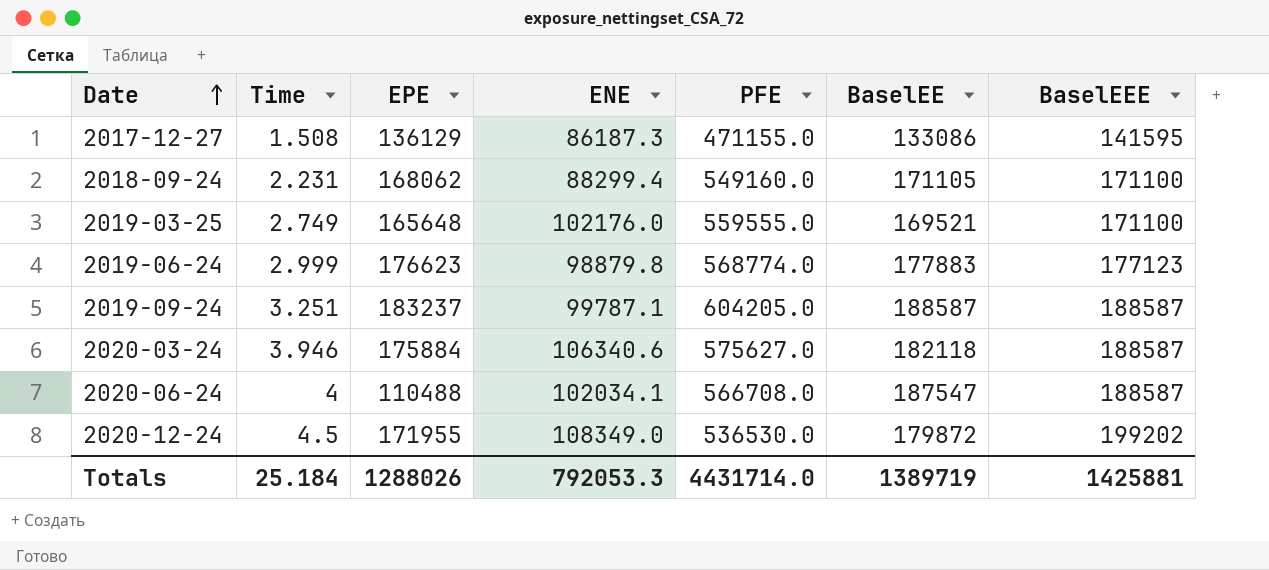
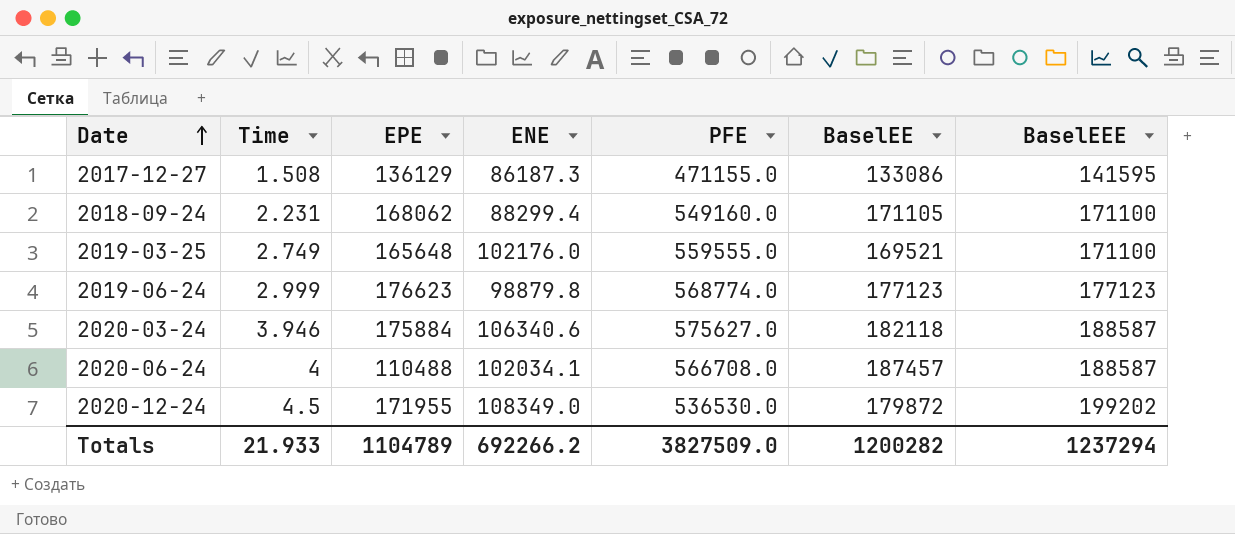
row 2019-09-24: 3.251 | 183237 | 99787.1 | 604205.0 | 188587 | 188587 -> none
2019-06-24 | BaselEE: 177883 -> 177123
2020-06-24 | BaselEE: 187547 -> 187457
Totals | Time: 25.184 -> 21.933
Totals | EPE: 1288026 -> 1104789
Totals | ENE: 792053.3 -> 692266.2
Totals | PFE: 4431714.0 -> 3827509.0
Totals | BaselEE: 1389719 -> 1200282
Totals | BaselEEE: 1425881 -> 1237294

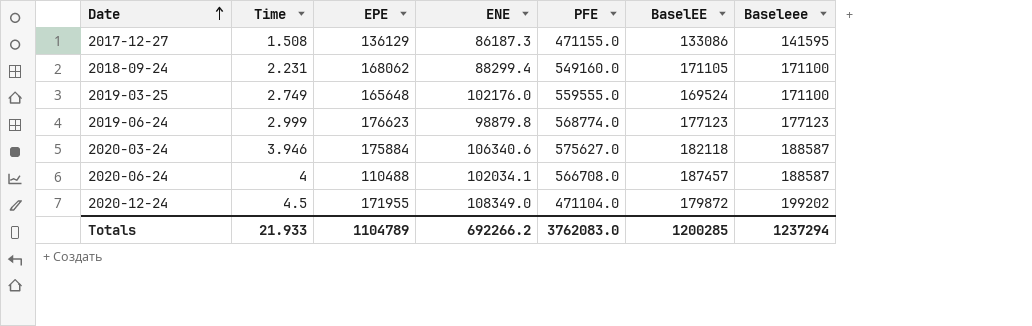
column name: BaselEEE -> Baseleee
2019-03-25 | BaselEE: 169521 -> 169524
2020-12-24 | PFE: 536530.0 -> 471104.0
Totals | PFE: 3827509.0 -> 3762083.0
Totals | BaselEE: 1200282 -> 1200285

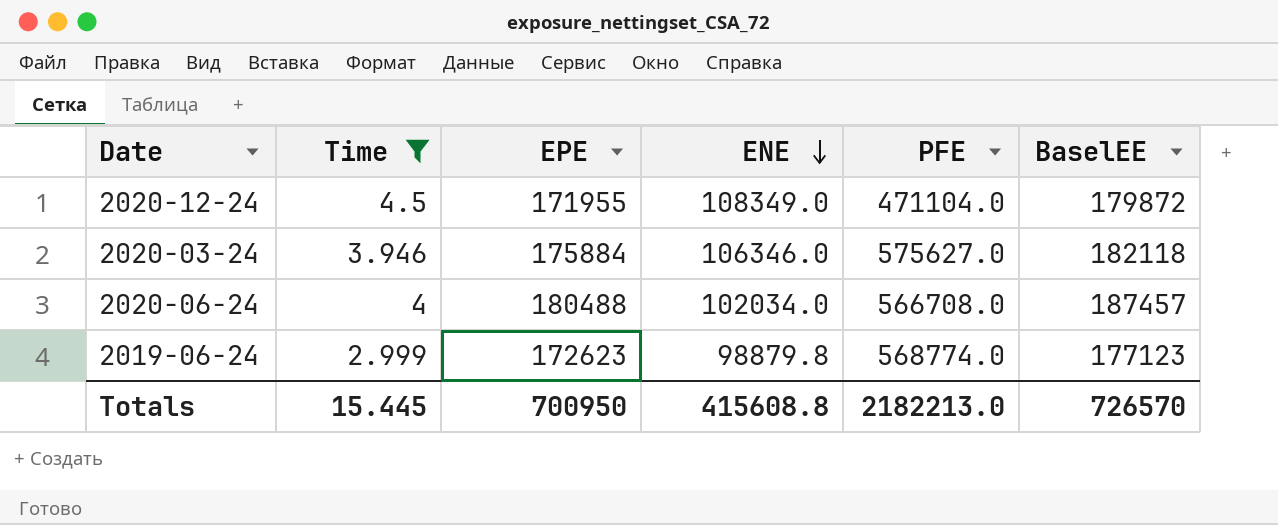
filter: none -> Time >= 2.999
row order: Date ascending -> ENE descending
column Baseleee | position: 7 -> none
2020-03-24 | ENE: 106340.6 -> 106346.0
2020-06-24 | EPE: 110488 -> 180488
2020-06-24 | ENE: 102034.1 -> 102034.0
2019-06-24 | EPE: 176623 -> 172623
Totals | Time: 21.933 -> 15.445
Totals | EPE: 1104789 -> 700950
Totals | ENE: 692266.2 -> 415608.8
Totals | PFE: 3762083.0 -> 2182213.0
Totals | BaselEE: 1200285 -> 726570

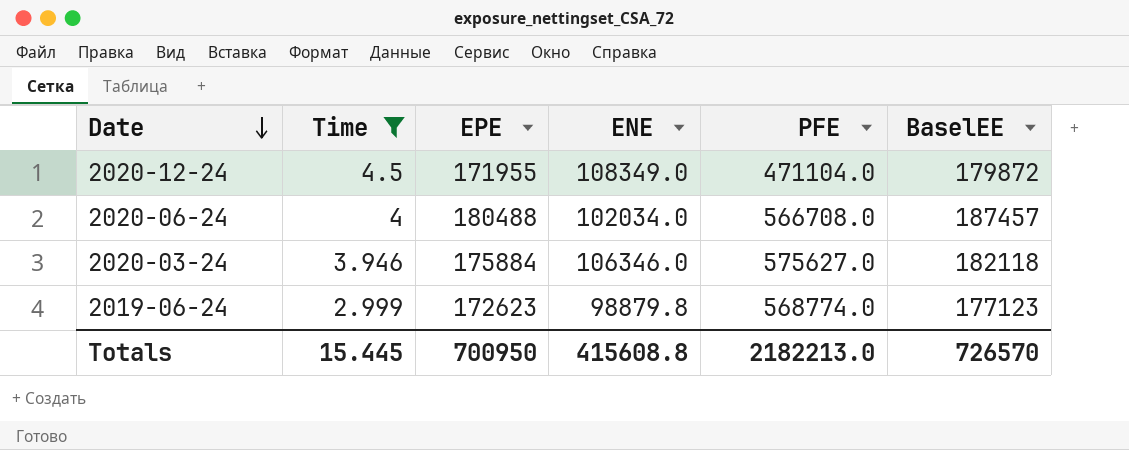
row order: ENE descending -> Date descending

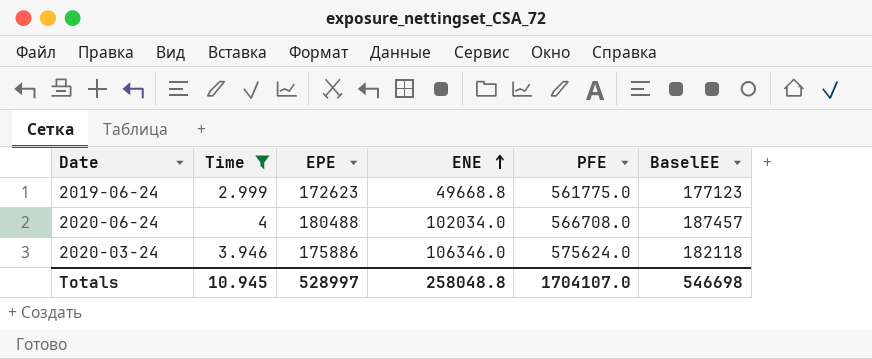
row order: Date descending -> ENE ascending
row 2020-12-24: 4.5 | 171955 | 108349.0 | 471104.0 | 179872 -> none
2019-06-24 | ENE: 98879.8 -> 49668.8
2019-06-24 | PFE: 568774.0 -> 561775.0
2020-03-24 | EPE: 175884 -> 175886
2020-03-24 | PFE: 575627.0 -> 575624.0
Totals | Time: 15.445 -> 10.945
Totals | EPE: 700950 -> 528997
Totals | ENE: 415608.8 -> 258048.8
Totals | PFE: 2182213.0 -> 1704107.0
Totals | BaselEE: 726570 -> 546698

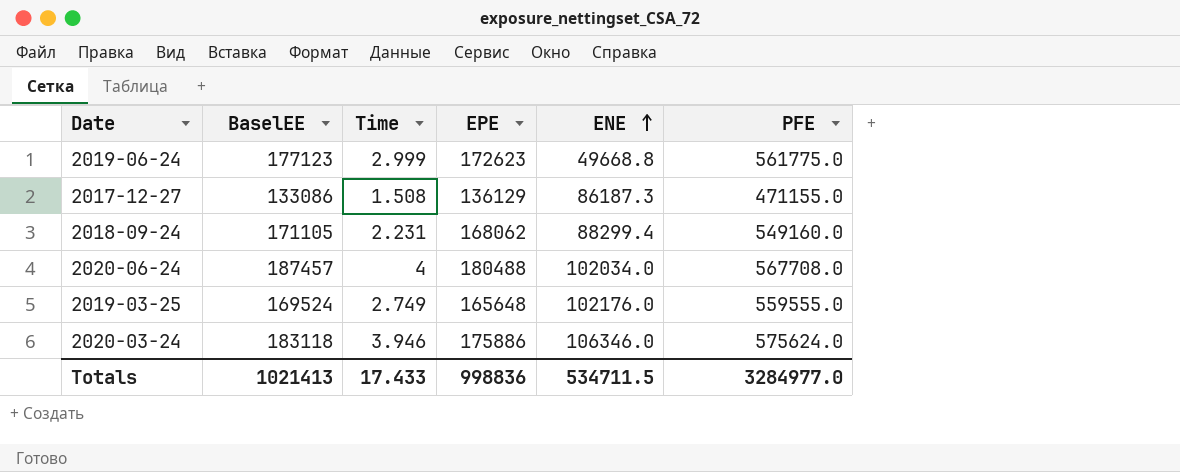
filter: Time >= 2.999 -> none
column BaselEE | position: 6 -> 2
2020-06-24 | PFE: 566708.0 -> 567708.0
2020-03-24 | BaselEE: 182118 -> 183118
Totals | BaselEE: 546698 -> 1021413
Totals | Time: 10.945 -> 17.433
Totals | EPE: 528997 -> 998836
Totals | ENE: 258048.8 -> 534711.5
Totals | PFE: 1704107.0 -> 3284977.0

